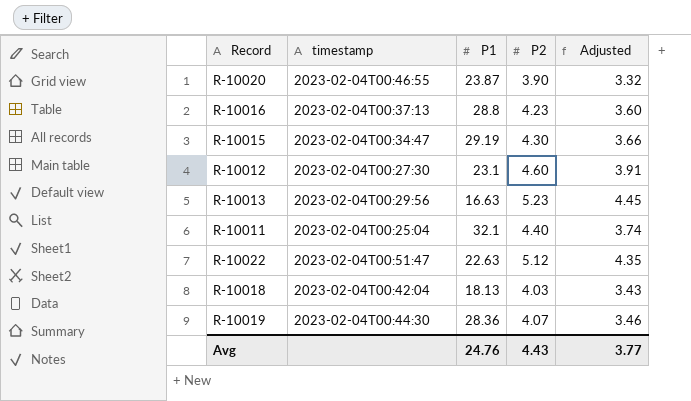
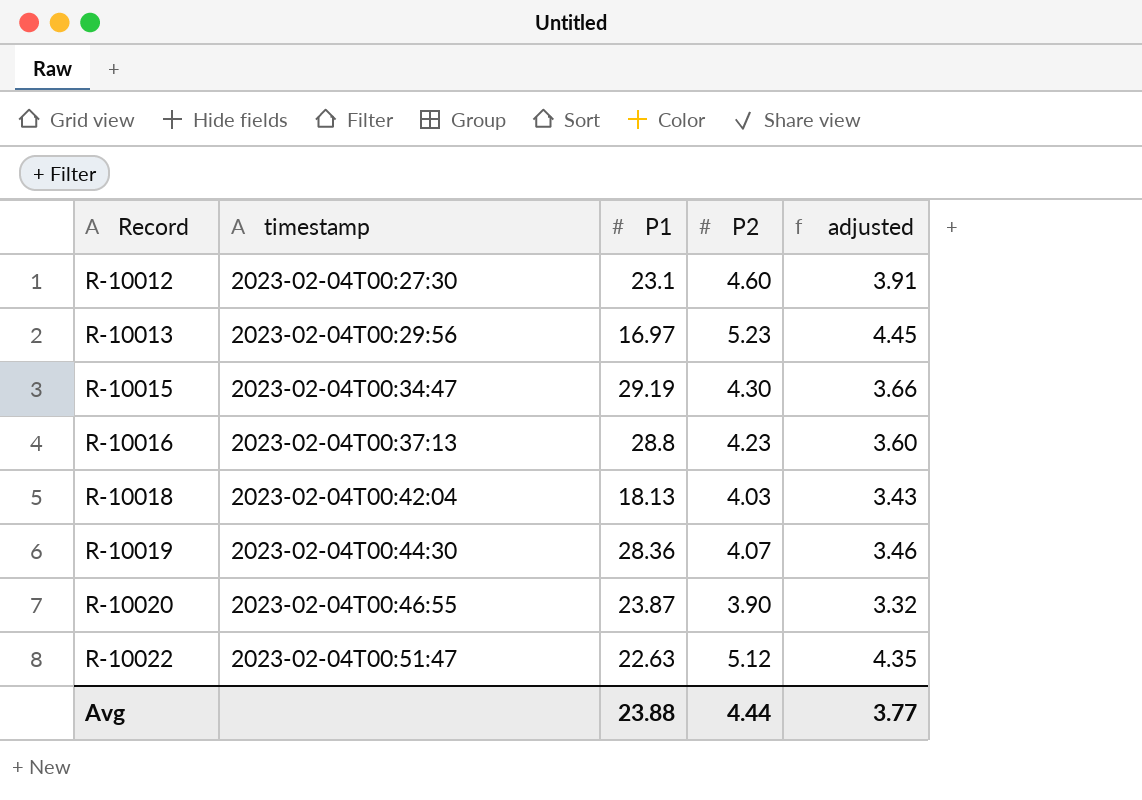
row order: none -> Record ascending
column name: Adjusted -> adjusted
row R-10011: 2023-02-04T00:25:04 | 32.1 | 4.40 | 3.74 -> none
R-10013 | P1: 16.63 -> 16.97
Avg | P1: 24.76 -> 23.88
Avg | P2: 4.43 -> 4.44

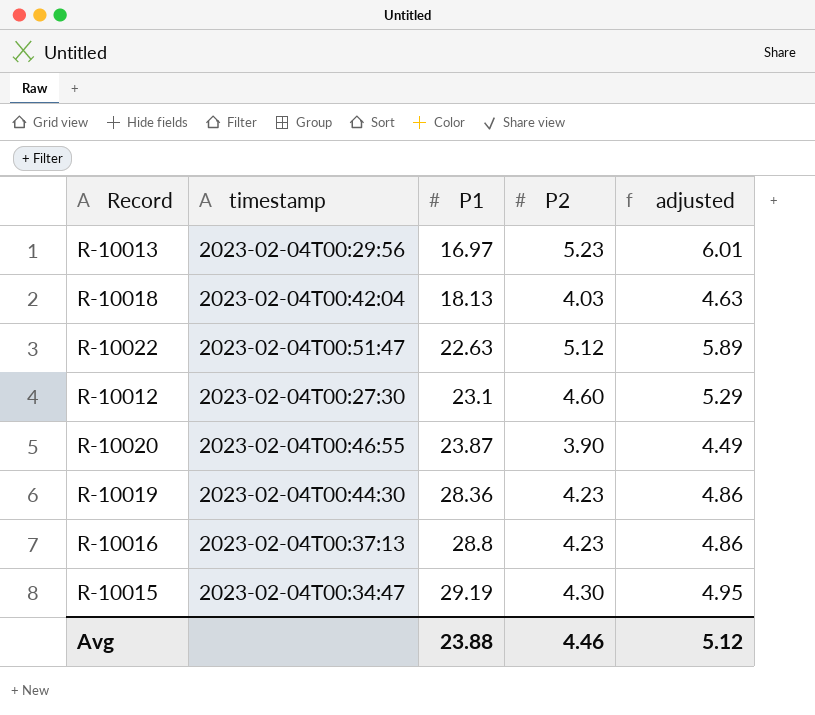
row order: Record ascending -> P1 ascending
column adjusted | formula: [P2] * 0.85 -> [P2] * 1.15
R-10019 | P2: 4.07 -> 4.23
Avg | P2: 4.44 -> 4.46
Avg | adjusted: 3.77 -> 5.12

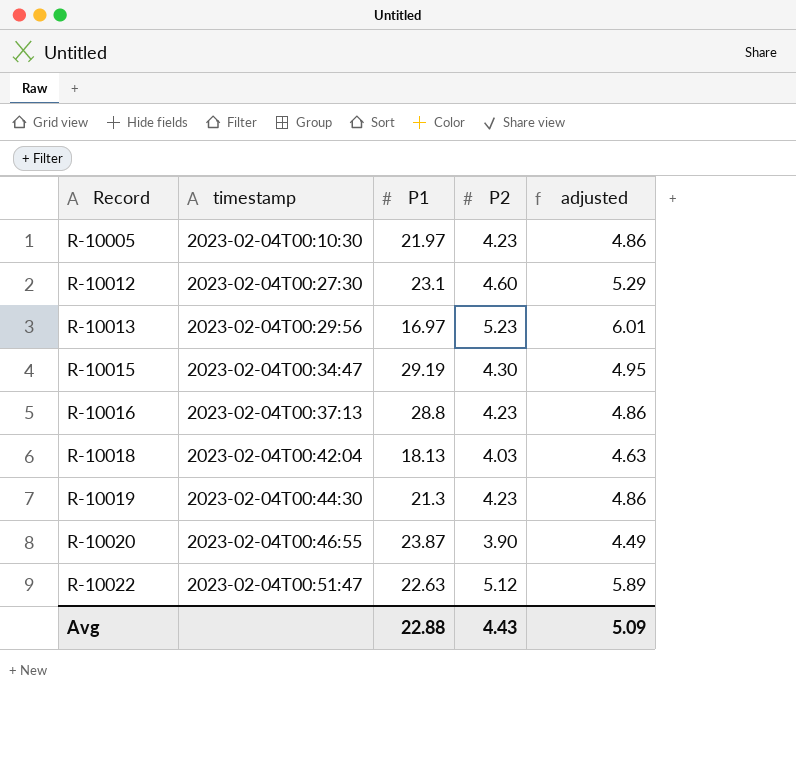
row order: P1 ascending -> Record ascending
row R-10005: none -> 2023-02-04T00:10:30 | 21.97 | 4.23 | 4.86
R-10019 | P1: 28.36 -> 21.3
Avg | P1: 23.88 -> 22.88
Avg | P2: 4.46 -> 4.43
Avg | adjusted: 5.12 -> 5.09

